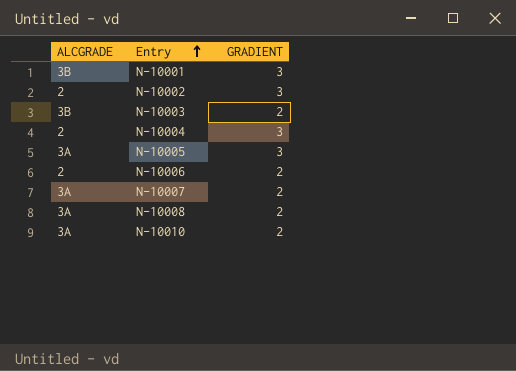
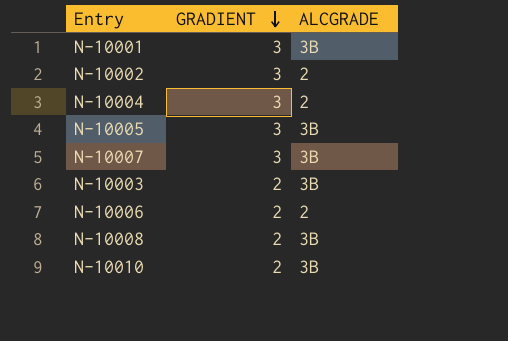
row order: Entry ascending -> GRADIENT descending
column ALCGRADE | position: 1 -> 3
N-10005 | ALCGRADE: 3A -> 3B
N-10007 | GRADIENT: 2 -> 3
N-10007 | ALCGRADE: 3A -> 3B
N-10008 | ALCGRADE: 3A -> 3B
N-10010 | ALCGRADE: 3A -> 3B

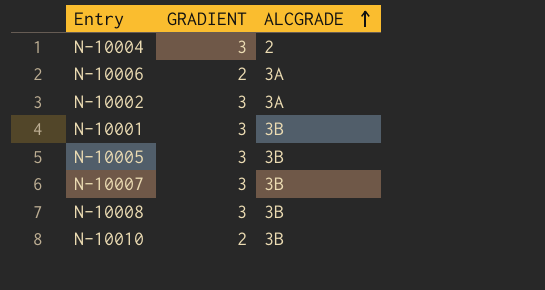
row order: GRADIENT descending -> ALCGRADE ascending
row N-10003: 2 | 3B -> none
N-10006 | ALCGRADE: 2 -> 3A
N-10002 | ALCGRADE: 2 -> 3A
N-10008 | GRADIENT: 2 -> 3

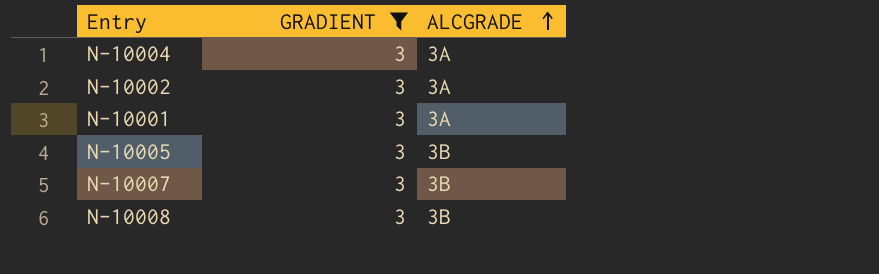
filter: none -> GRADIENT = 3
N-10004 | ALCGRADE: 2 -> 3A
N-10001 | ALCGRADE: 3B -> 3A

